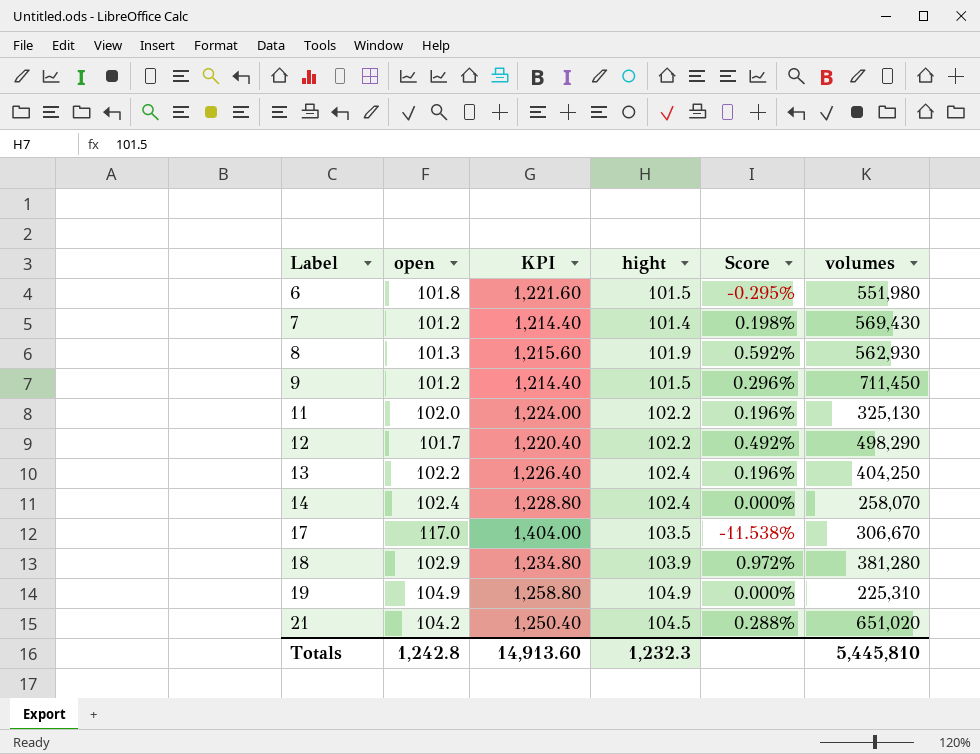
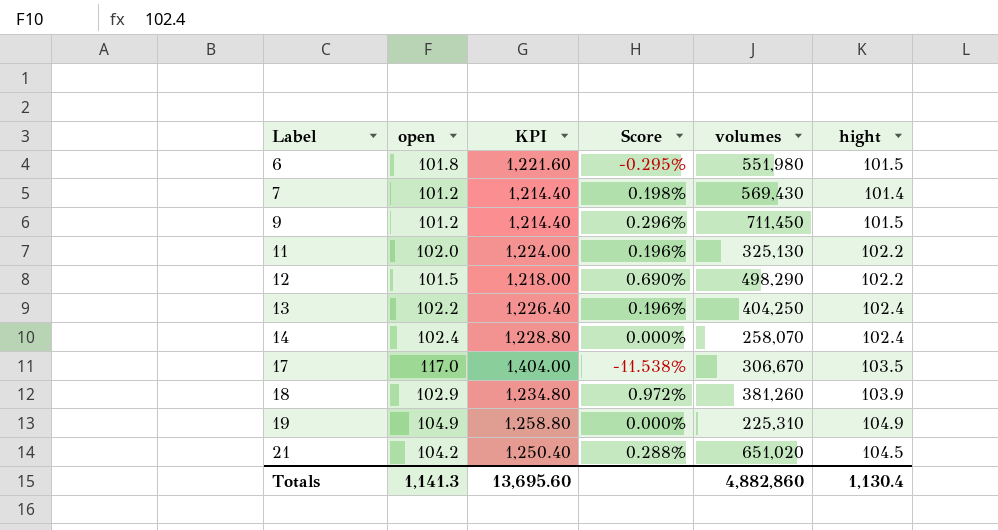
column hight | position: 4 -> 6
row 8: 101.3 | 1,215.60 | 101.9 | 0.592% | 562,930 -> none
12 | open: 101.7 -> 101.5
12 | KPI: 1,220.40 -> 1,218.00
12 | Score: 0.492% -> 0.690%
18 | volumes: 381,280 -> 381,260
Totals | open: 1,242.8 -> 1,141.3
Totals | KPI: 14,913.60 -> 13,695.60
Totals | volumes: 5,445,810 -> 4,882,860
Totals | hight: 1,232.3 -> 1,130.4

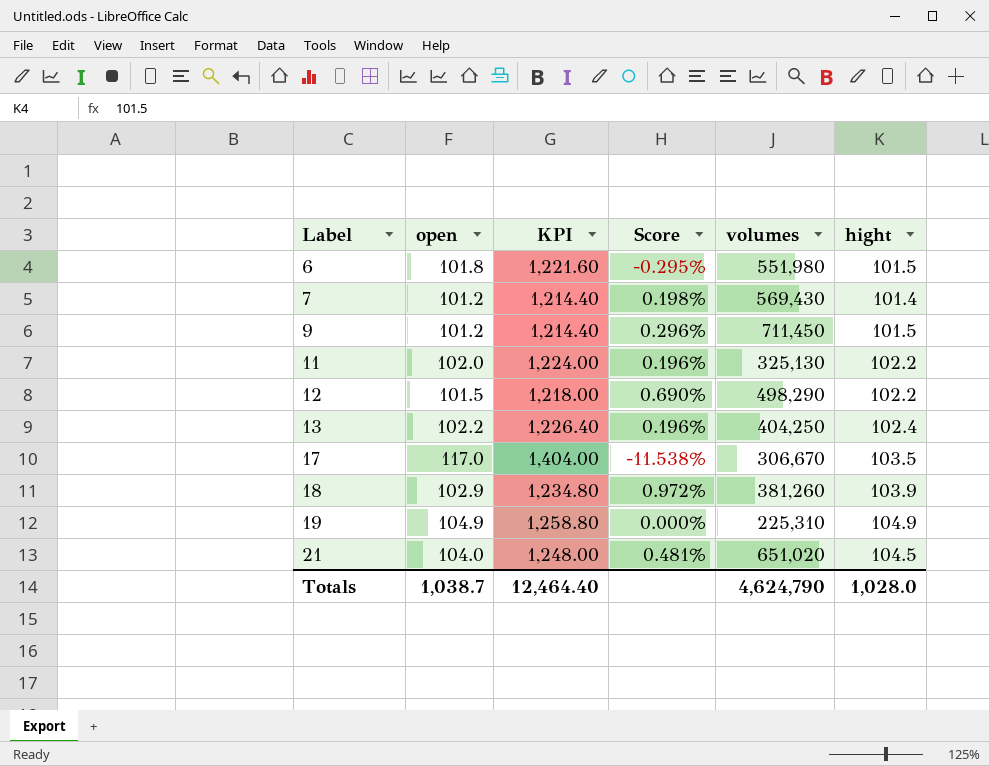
row 14: 102.4 | 1,228.80 | 0.000% | 258,070 | 102.4 -> none
21 | open: 104.2 -> 104.0
21 | KPI: 1,250.40 -> 1,248.00
21 | Score: 0.288% -> 0.481%
Totals | open: 1,141.3 -> 1,038.7
Totals | KPI: 13,695.60 -> 12,464.40
Totals | volumes: 4,882,860 -> 4,624,790
Totals | hight: 1,130.4 -> 1,028.0

